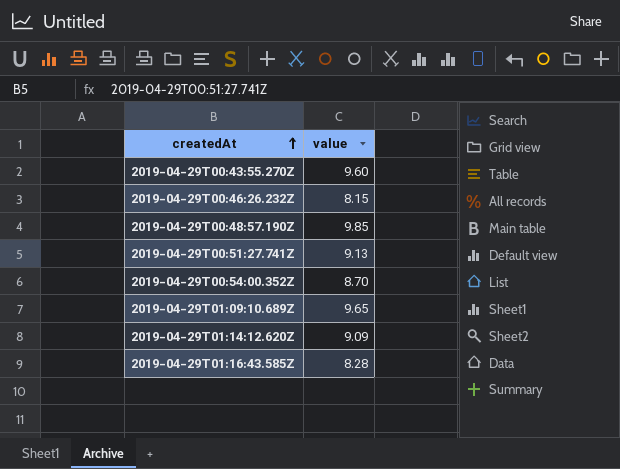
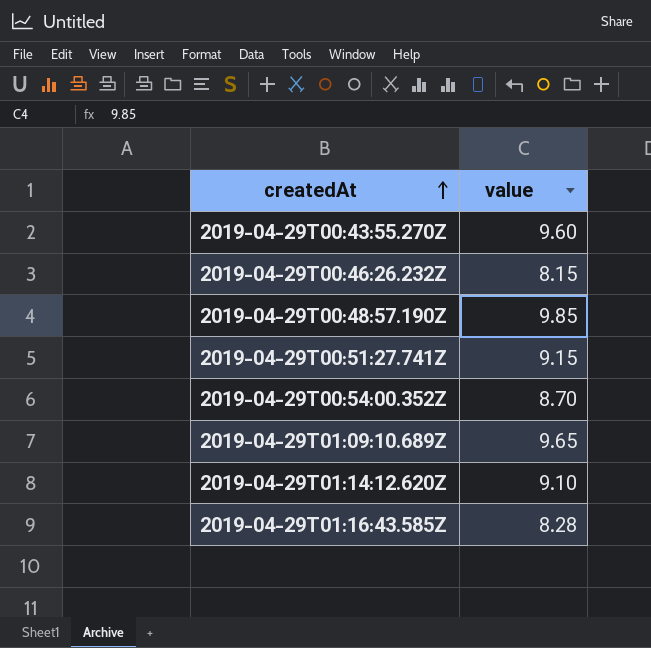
2019-04-29T00:51:27.741Z | value: 9.13 -> 9.15
2019-04-29T01:14:12.620Z | value: 9.09 -> 9.10

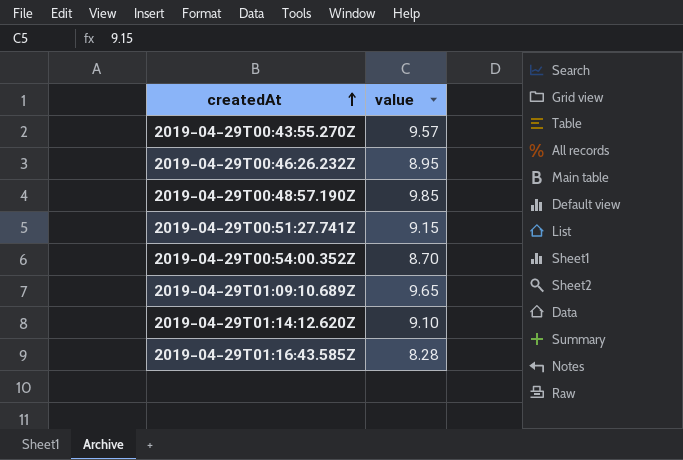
2019-04-29T00:43:55.270Z | value: 9.60 -> 9.57
2019-04-29T00:46:26.232Z | value: 8.15 -> 8.95

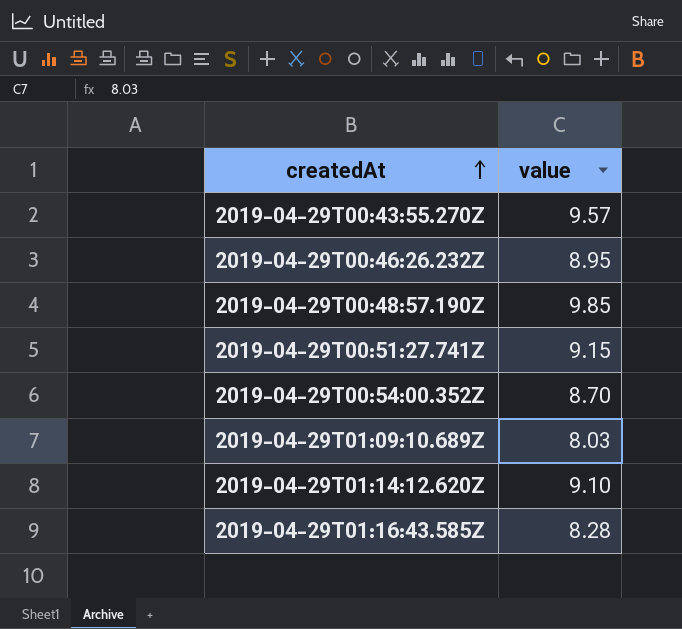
2019-04-29T01:09:10.689Z | value: 9.65 -> 8.03

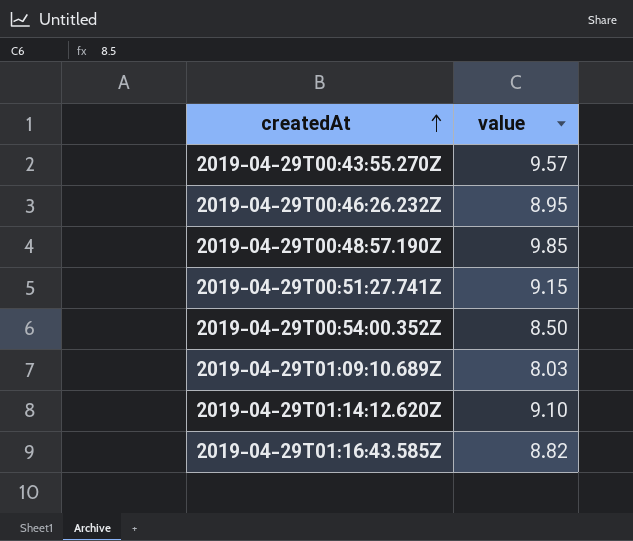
2019-04-29T00:54:00.352Z | value: 8.70 -> 8.50
2019-04-29T01:16:43.585Z | value: 8.28 -> 8.82

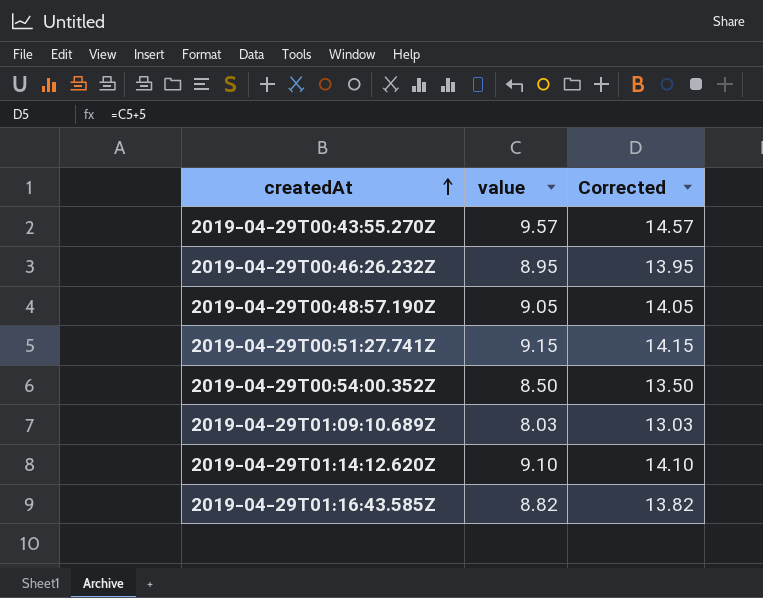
column Corrected | formula: none -> [value] + 5
2019-04-29T00:48:57.190Z | value: 9.85 -> 9.05

